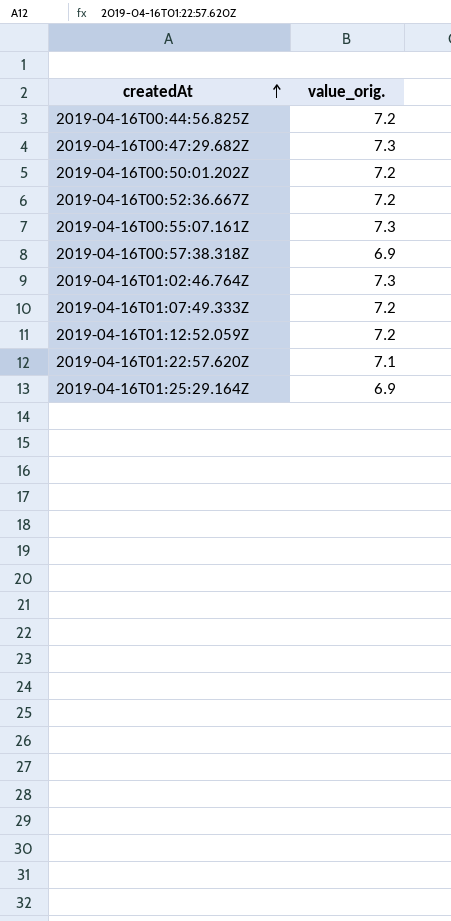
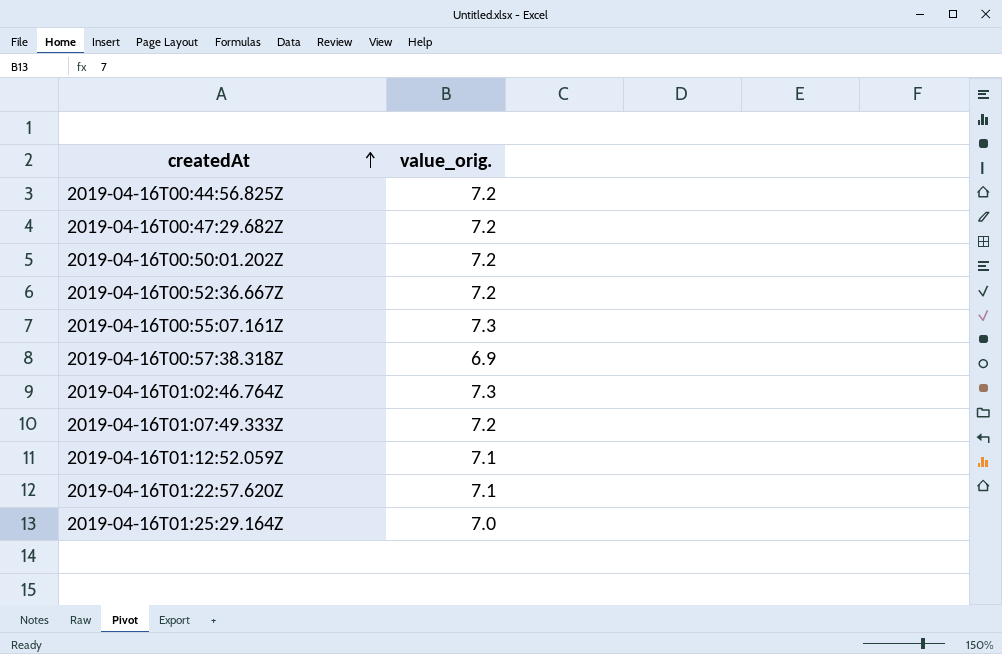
2019-04-16T00:47:29.682Z | value_orig.: 7.3 -> 7.2
2019-04-16T01:12:52.059Z | value_orig.: 7.2 -> 7.1
2019-04-16T01:25:29.164Z | value_orig.: 6.9 -> 7.0

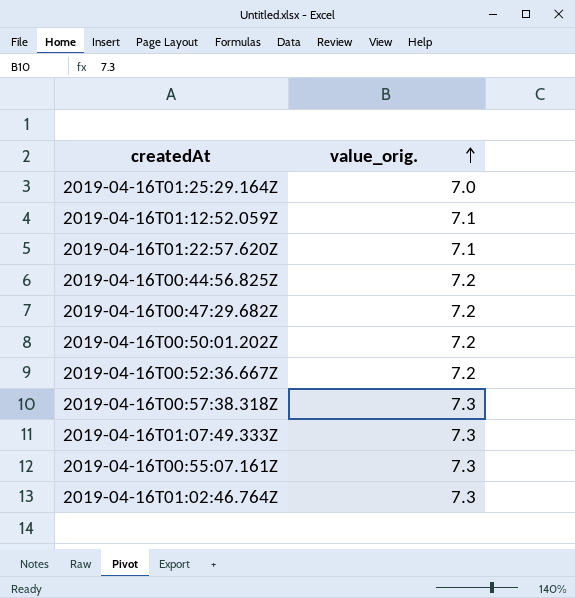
row order: createdAt ascending -> value_orig. ascending
2019-04-16T00:57:38.318Z | value_orig.: 6.9 -> 7.3
2019-04-16T01:07:49.333Z | value_orig.: 7.2 -> 7.3

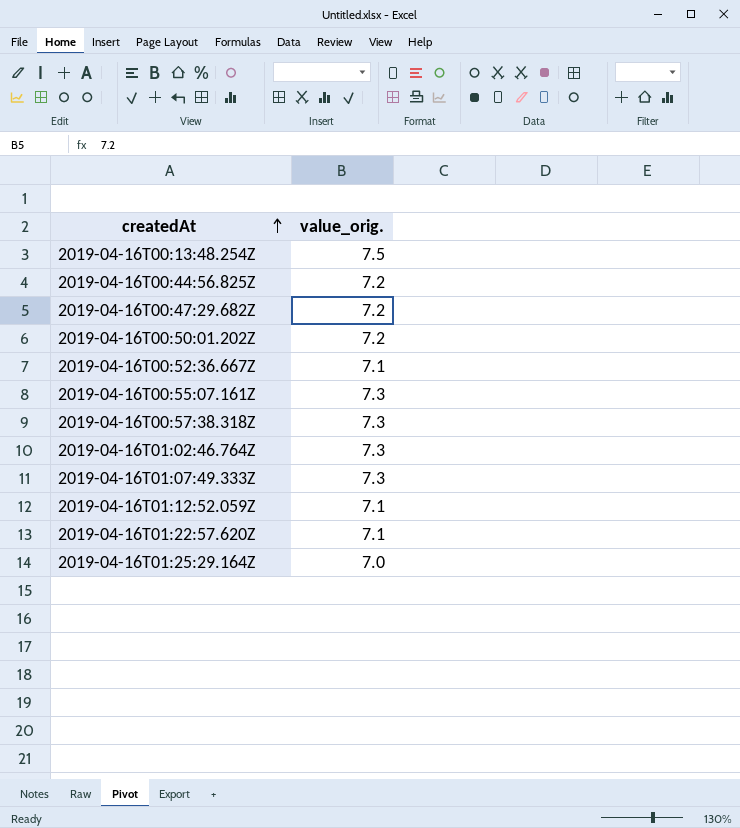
row order: value_orig. ascending -> createdAt ascending
row 2019-04-16T00:13:48.254Z: none -> 7.5
2019-04-16T00:52:36.667Z | value_orig.: 7.2 -> 7.1

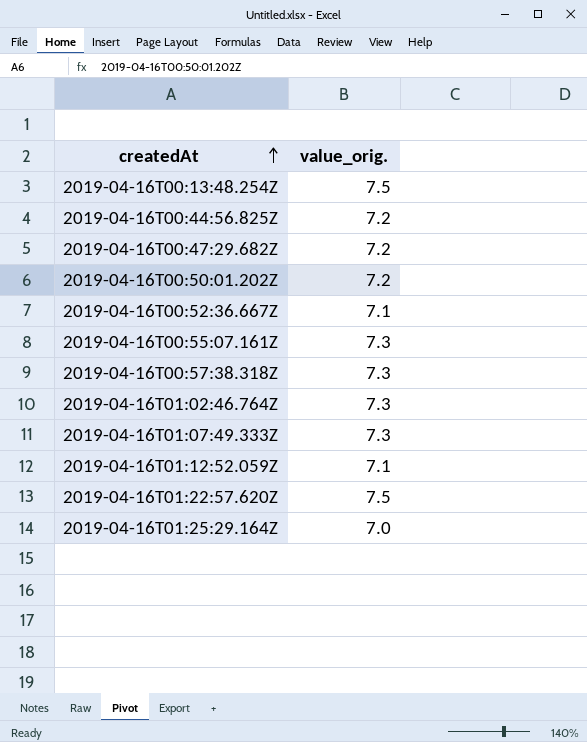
2019-04-16T01:22:57.620Z | value_orig.: 7.1 -> 7.5

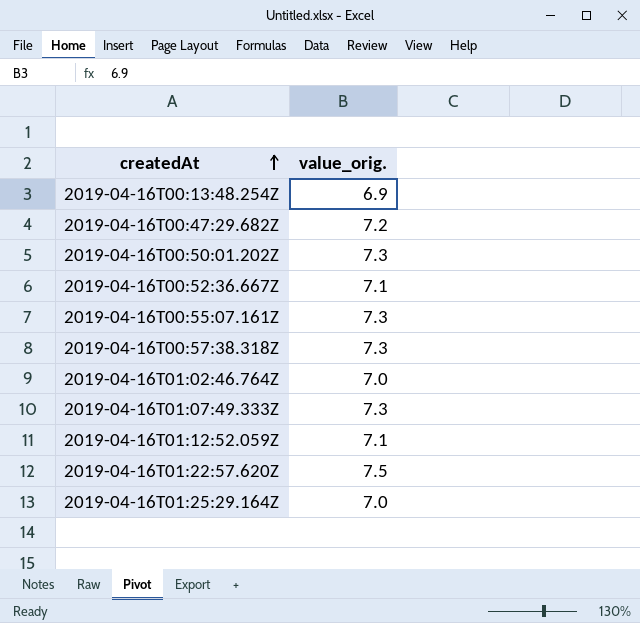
row 2019-04-16T00:44:56.825Z: 7.2 -> none
2019-04-16T00:13:48.254Z | value_orig.: 7.5 -> 6.9
2019-04-16T00:50:01.202Z | value_orig.: 7.2 -> 7.3
2019-04-16T01:02:46.764Z | value_orig.: 7.3 -> 7.0

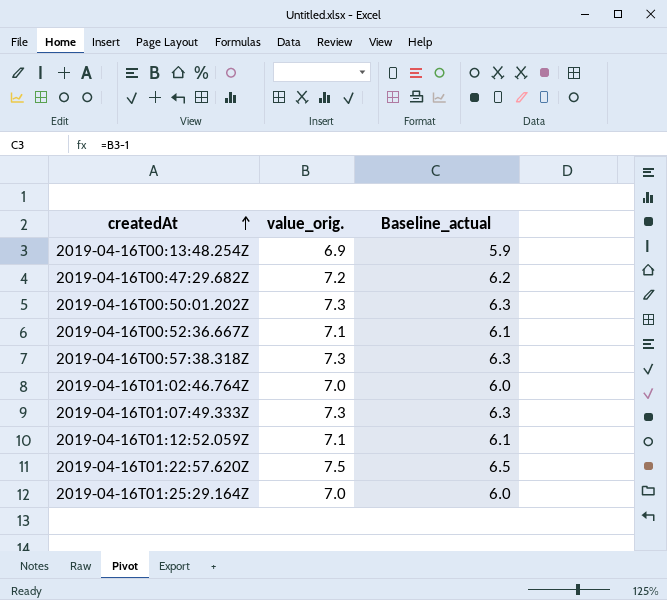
column Baseline_actual | formula: none -> [value_orig.] - 1
row 2019-04-16T00:55:07.161Z: 7.3 -> none

